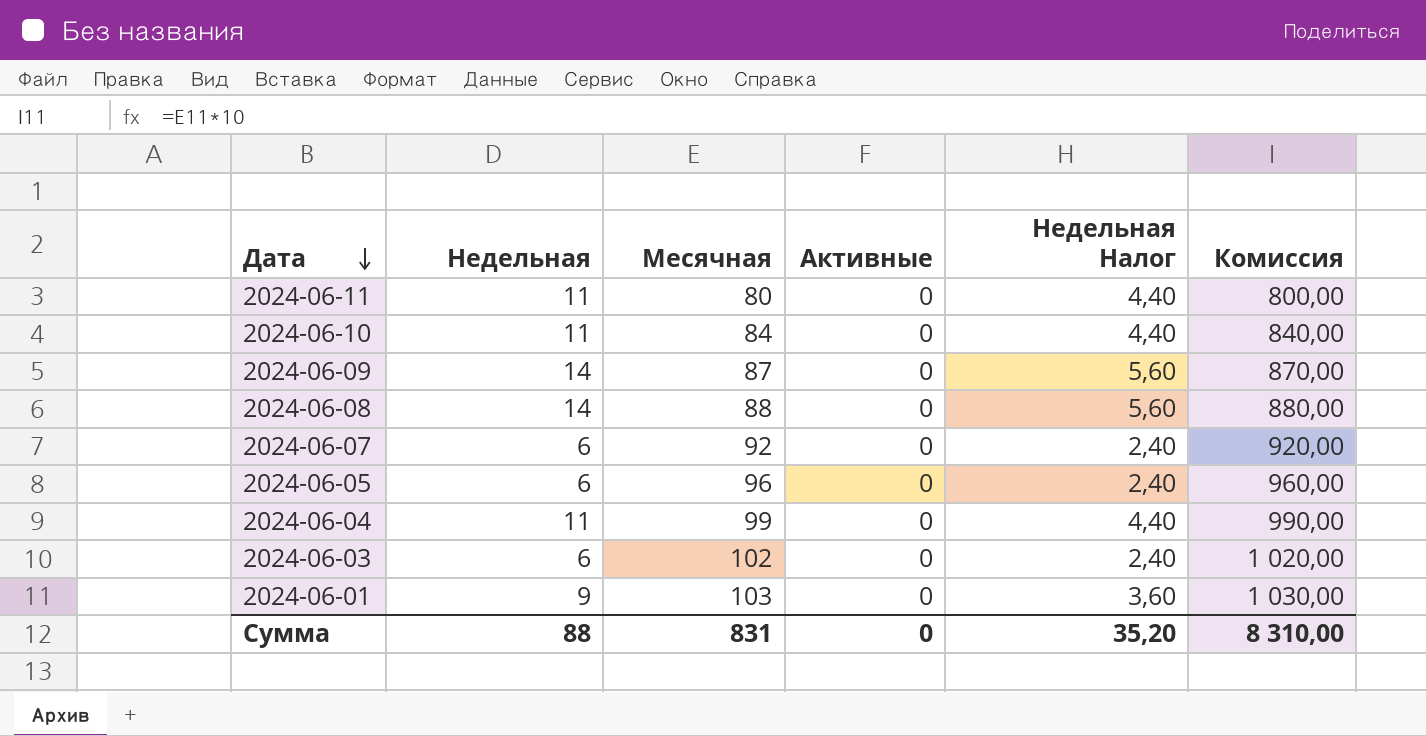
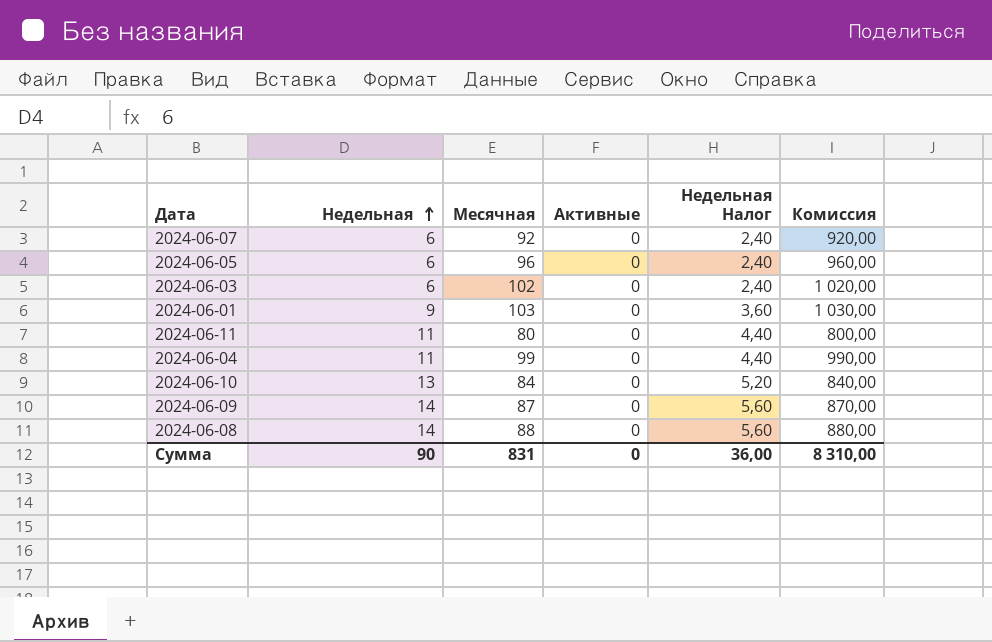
row order: Дата descending -> Недельная ascending
2024-06-10 | Недельная: 11 -> 13
2024-06-10 | Недельная Налог: 4,40 -> 5,20
Сумма | Недельная: 88 -> 90
Сумма | Недельная Налог: 35,20 -> 36,00

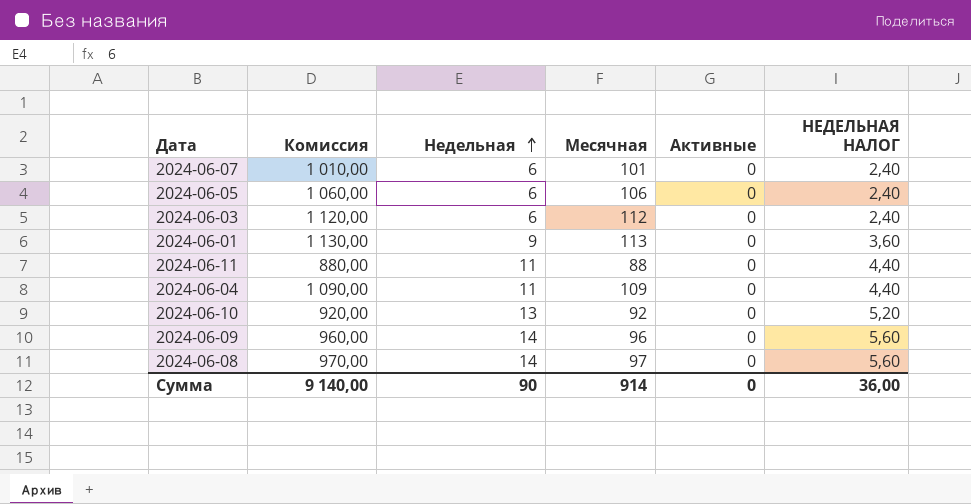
column Комиссия | position: 6 -> 2
column name: Недельная Налог -> НЕДЕЛЬНАЯ НАЛОГ
2024-06-07 | Комиссия: 920,00 -> 1 010,00
2024-06-07 | Месячная: 92 -> 101
2024-06-05 | Комиссия: 960,00 -> 1 060,00
2024-06-05 | Месячная: 96 -> 106
2024-06-03 | Комиссия: 1 020,00 -> 1 120,00
2024-06-03 | Месячная: 102 -> 112
2024-06-01 | Комиссия: 1 030,00 -> 1 130,00
2024-06-01 | Месячная: 103 -> 113
2024-06-11 | Комиссия: 800,00 -> 880,00
2024-06-11 | Месячная: 80 -> 88
2024-06-04 | Комиссия: 990,00 -> 1 090,00
2024-06-04 | Месячная: 99 -> 109
2024-06-10 | Комиссия: 840,00 -> 920,00
2024-06-10 | Месячная: 84 -> 92
2024-06-09 | Комиссия: 870,00 -> 960,00
2024-06-09 | Месячная: 87 -> 96
2024-06-08 | Комиссия: 880,00 -> 970,00
2024-06-08 | Месячная: 88 -> 97
Сумма | Комиссия: 8 310,00 -> 9 140,00
Сумма | Месячная: 831 -> 914

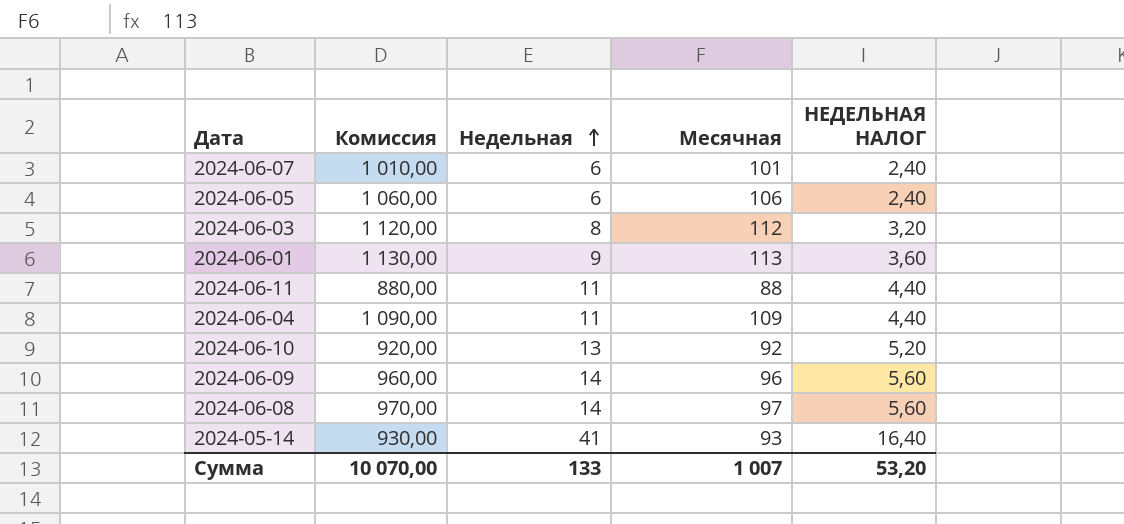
column Активные | position: 5 -> none
2024-06-03 | Недельная: 6 -> 8
2024-06-03 | НЕДЕЛЬНАЯ НАЛОГ: 2,40 -> 3,20
row 2024-05-14: none -> 930,00 | 41 | 93 | 16,40
Сумма | Комиссия: 9 140,00 -> 10 070,00
Сумма | Недельная: 90 -> 133
Сумма | Месячная: 914 -> 1 007
Сумма | НЕДЕЛЬНАЯ НАЛОГ: 36,00 -> 53,20

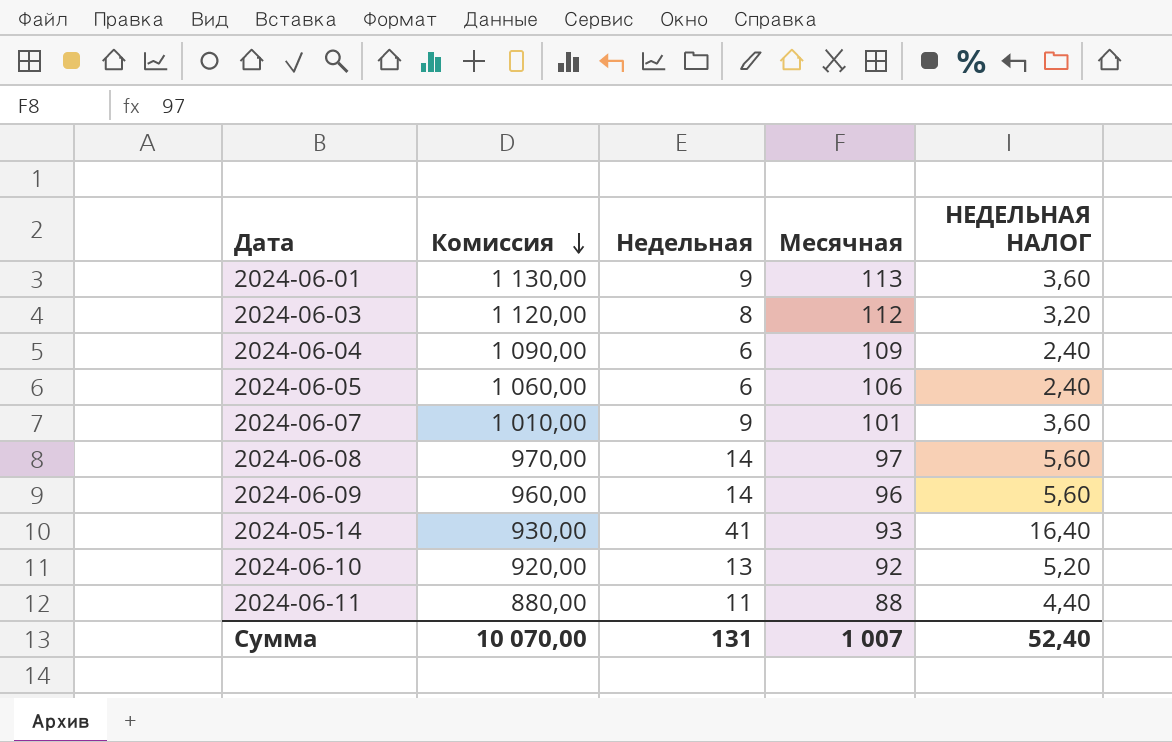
row order: Недельная ascending -> Комиссия descending
2024-06-04 | Недельная: 11 -> 6
2024-06-04 | НЕДЕЛЬНАЯ НАЛОГ: 4,40 -> 2,40
2024-06-07 | Недельная: 6 -> 9
2024-06-07 | НЕДЕЛЬНАЯ НАЛОГ: 2,40 -> 3,60
Сумма | Недельная: 133 -> 131
Сумма | НЕДЕЛЬНАЯ НАЛОГ: 53,20 -> 52,40

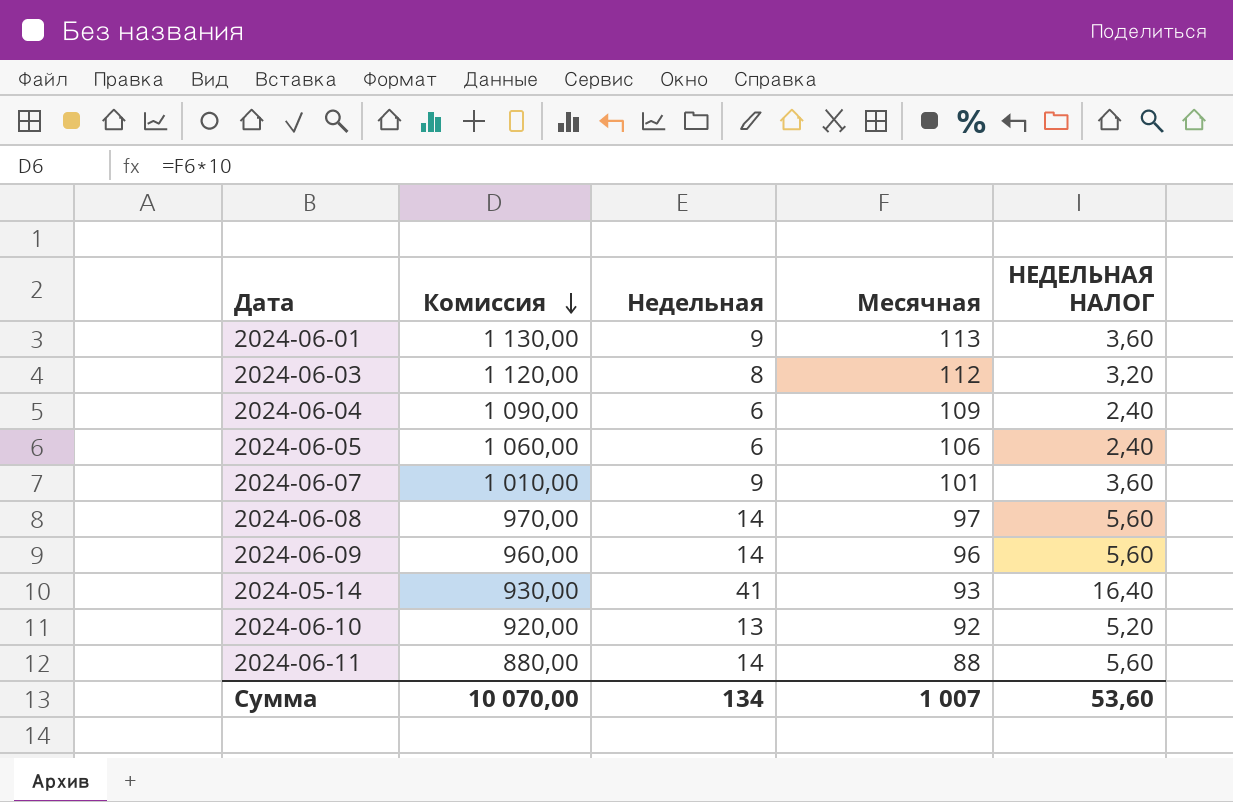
2024-06-11 | Недельная: 11 -> 14
2024-06-11 | НЕДЕЛЬНАЯ НАЛОГ: 4,40 -> 5,60
Сумма | Недельная: 131 -> 134
Сумма | НЕДЕЛЬНАЯ НАЛОГ: 52,40 -> 53,60

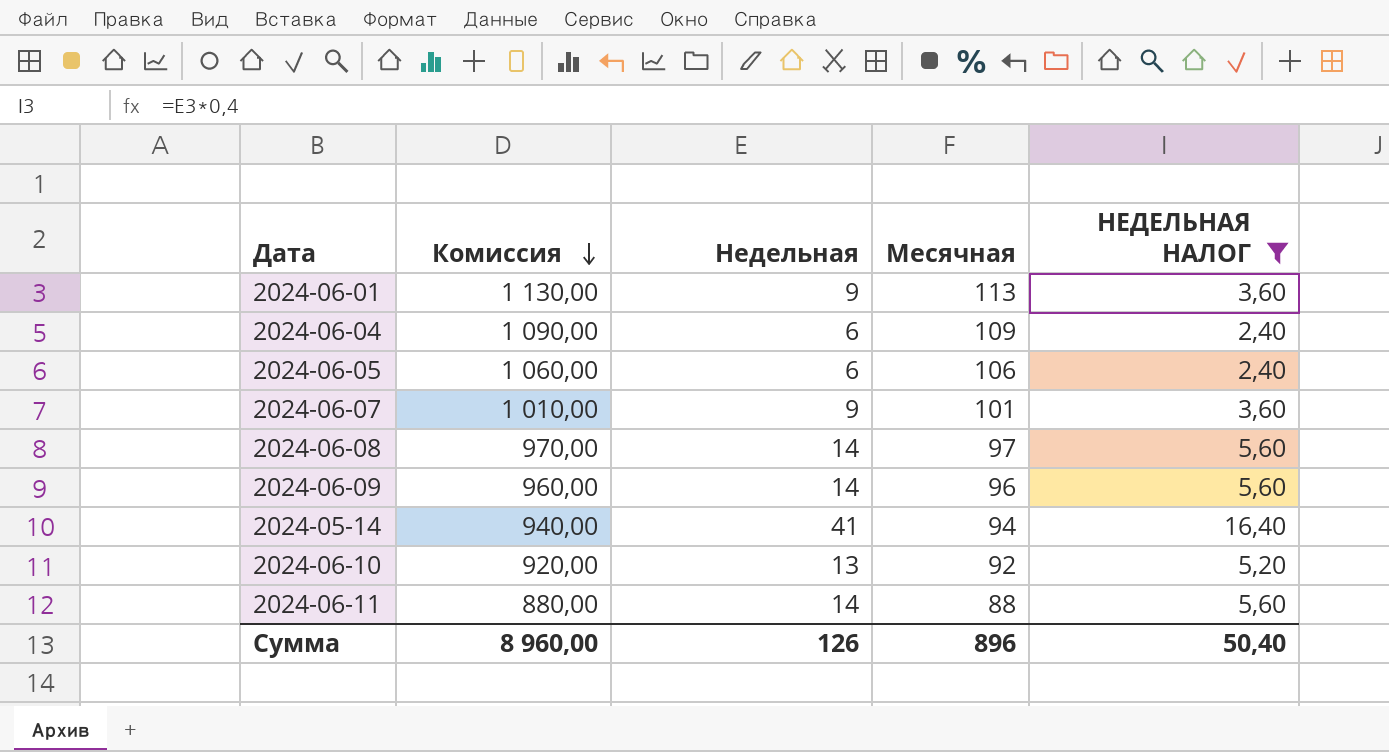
filter: none -> НЕДЕЛЬНАЯ НАЛОГ != 3,20
2024-05-14 | Комиссия: 930,00 -> 940,00
2024-05-14 | Месячная: 93 -> 94
Сумма | Комиссия: 10 070,00 -> 8 960,00
Сумма | Недельная: 134 -> 126
Сумма | Месячная: 1 007 -> 896
Сумма | НЕДЕЛЬНАЯ НАЛОГ: 53,60 -> 50,40

